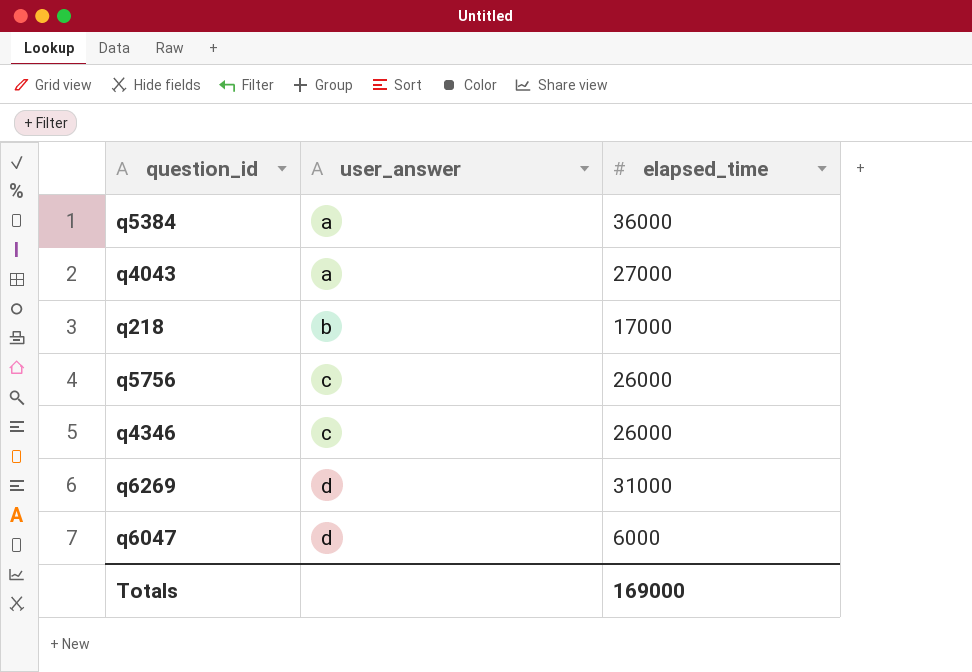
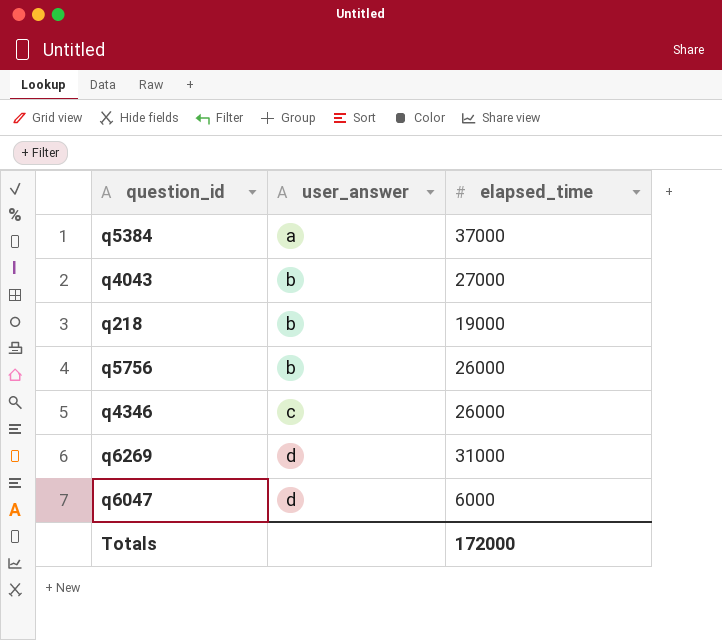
q5384 | elapsed_time: 36000 -> 37000
q4043 | user_answer: a -> b
q218 | elapsed_time: 17000 -> 19000
q5756 | user_answer: c -> b
Totals | elapsed_time: 169000 -> 172000

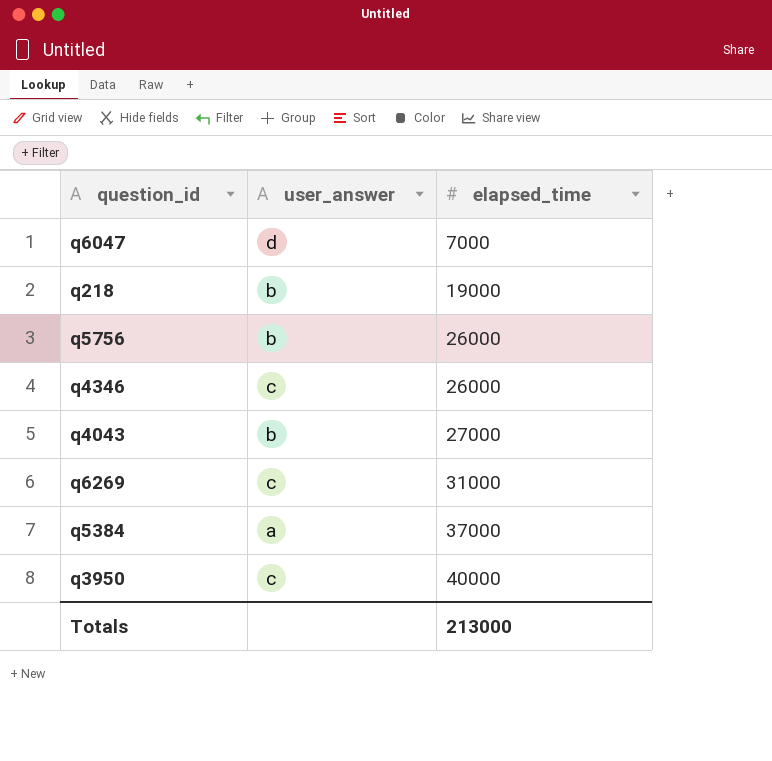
row order: user_answer ascending -> elapsed_time ascending
q6047 | elapsed_time: 6000 -> 7000
q6269 | user_answer: d -> c
row q3950: none -> c | 40000
Totals | elapsed_time: 172000 -> 213000

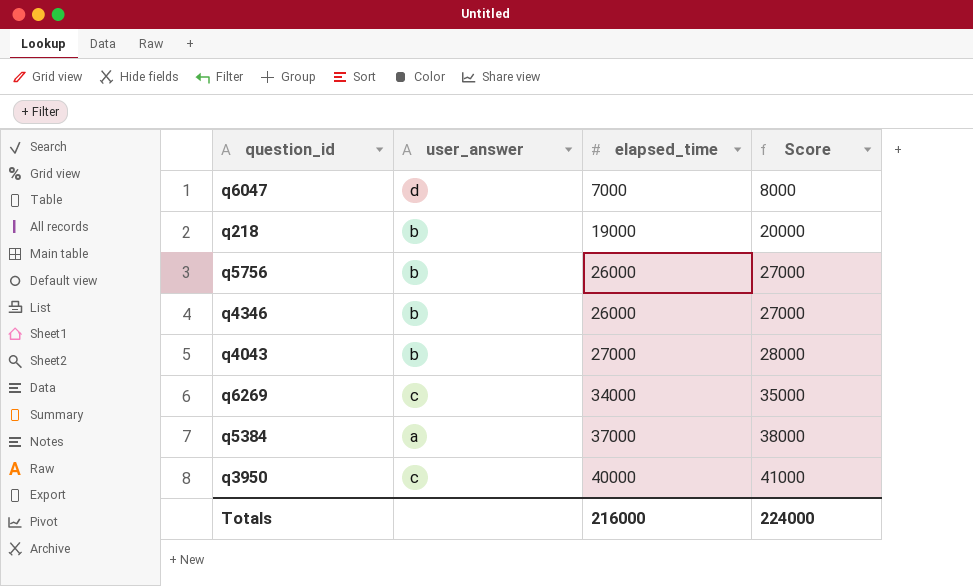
column Score | formula: none -> [elapsed_time] + 1000
q4346 | user_answer: c -> b
q6269 | elapsed_time: 31000 -> 34000
Totals | elapsed_time: 213000 -> 216000

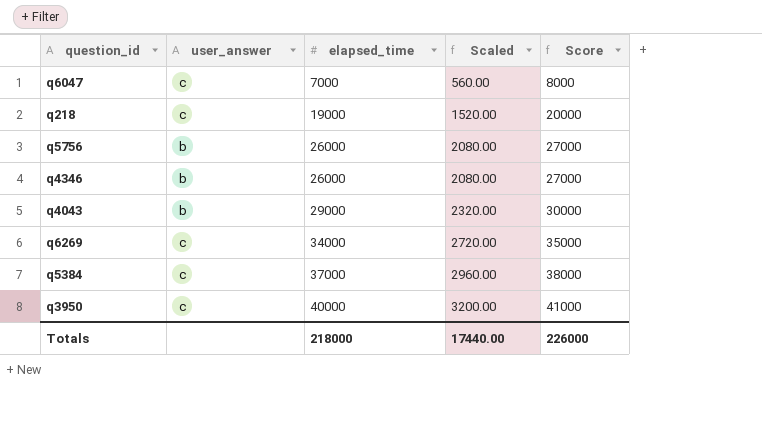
column Scaled | formula: none -> [elapsed_time] * 0.08
q6047 | user_answer: d -> c
q218 | user_answer: b -> c
q4043 | elapsed_time: 27000 -> 29000
q4043 | Score: 28000 -> 30000
q5384 | user_answer: a -> c
Totals | elapsed_time: 216000 -> 218000
Totals | Score: 224000 -> 226000

